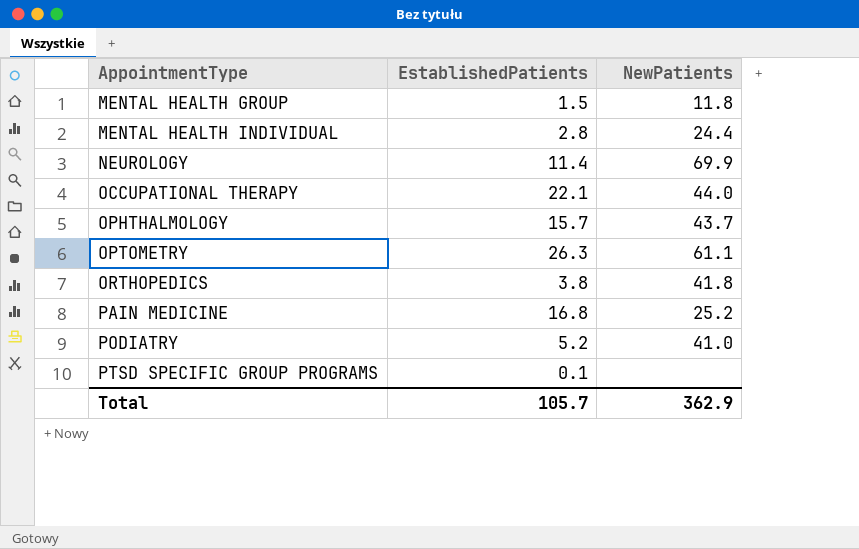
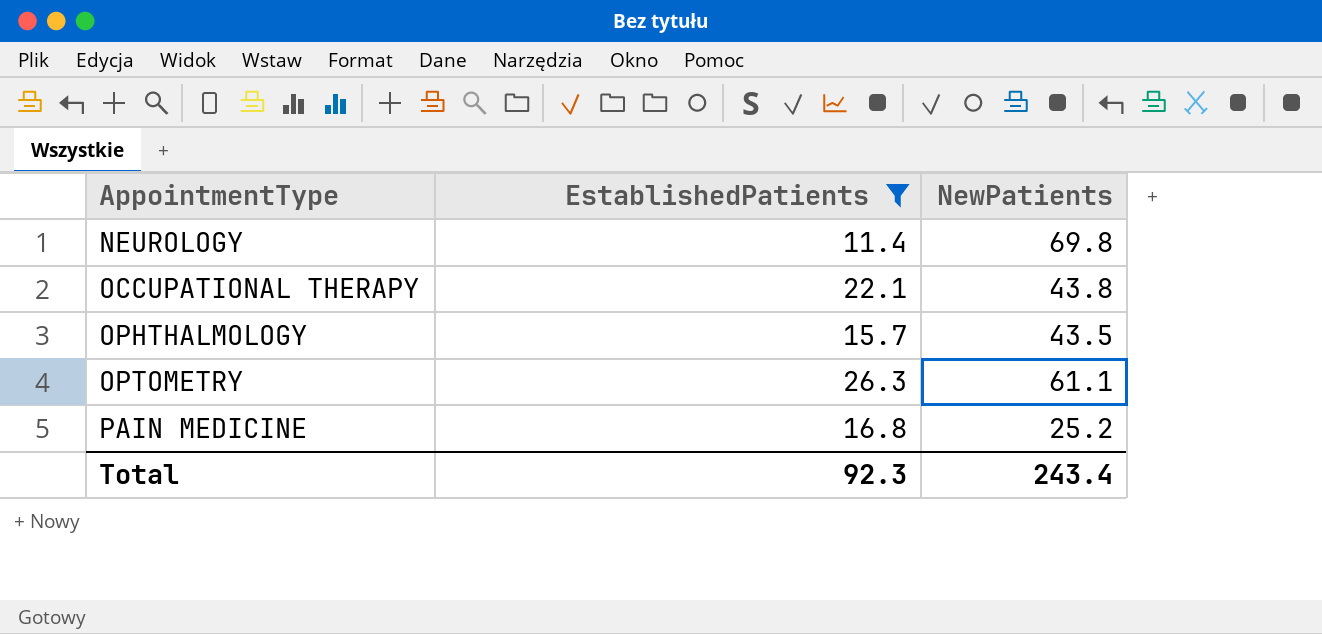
filter: none -> EstablishedPatients >= 11.4
NEUROLOGY | NewPatients: 69.9 -> 69.8
OCCUPATIONAL THERAPY | NewPatients: 44.0 -> 43.8
OPHTHALMOLOGY | NewPatients: 43.7 -> 43.5
Total | EstablishedPatients: 105.7 -> 92.3
Total | NewPatients: 362.9 -> 243.4

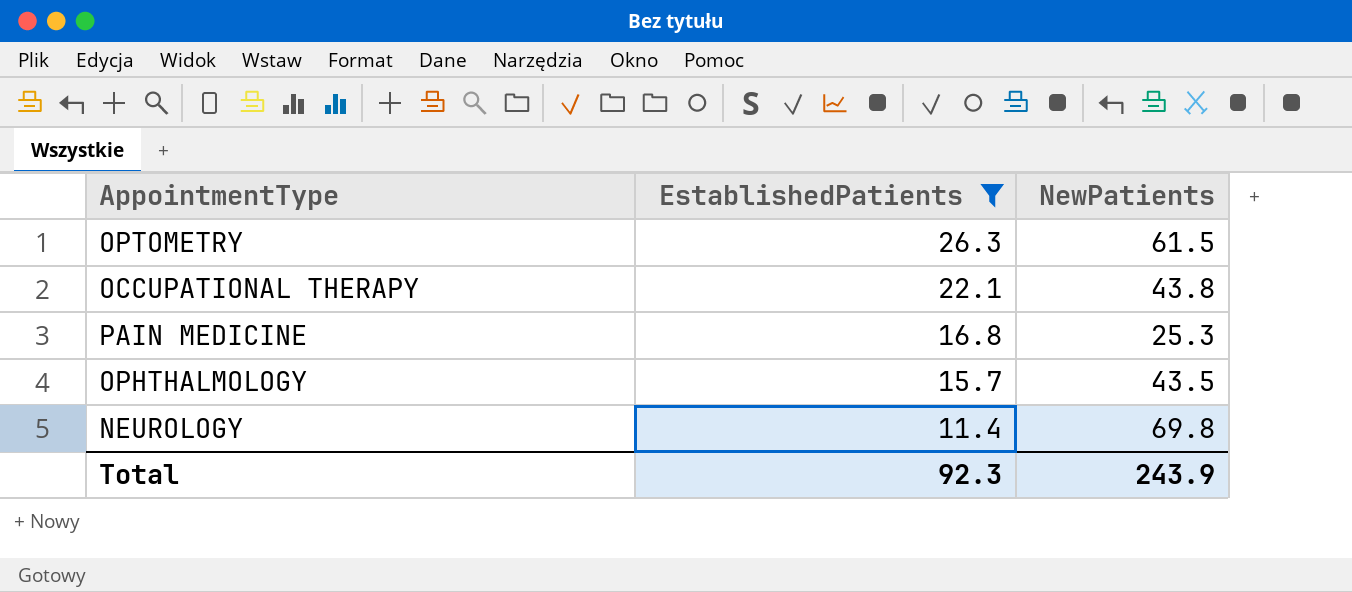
row order: AppointmentType ascending -> EstablishedPatients descending
OPTOMETRY | NewPatients: 61.1 -> 61.5
PAIN MEDICINE | NewPatients: 25.2 -> 25.3
Total | NewPatients: 243.4 -> 243.9

